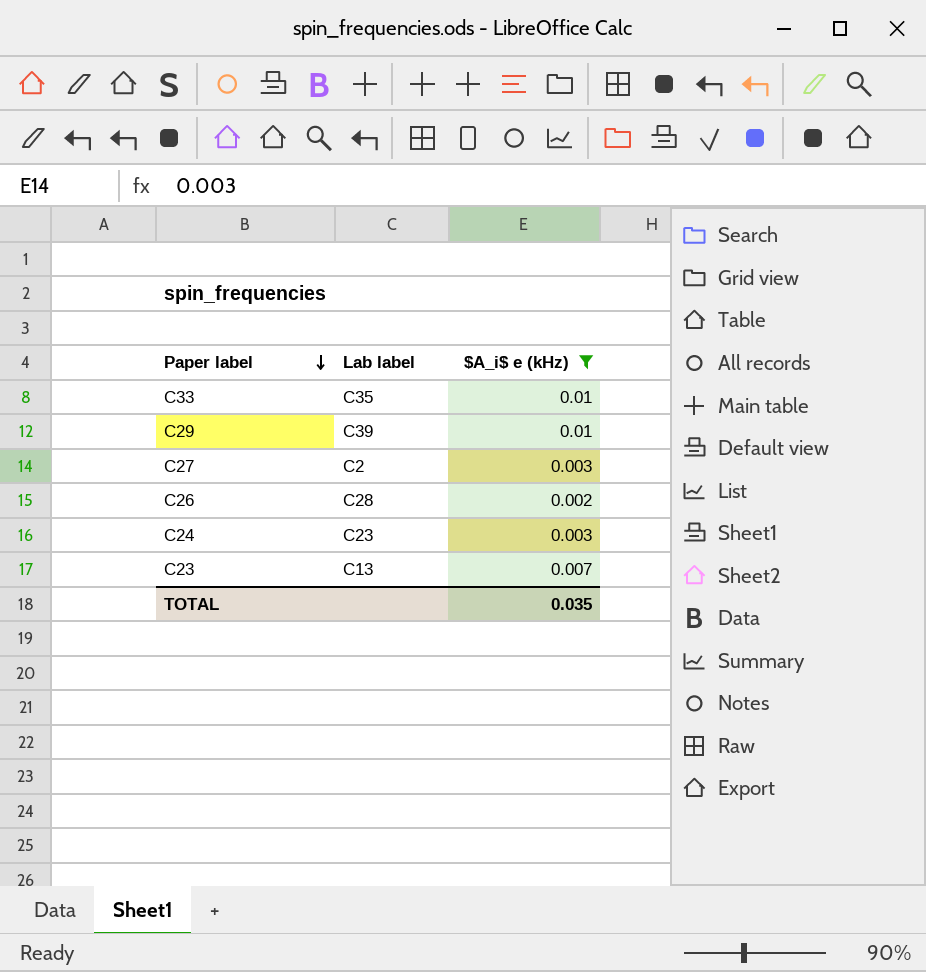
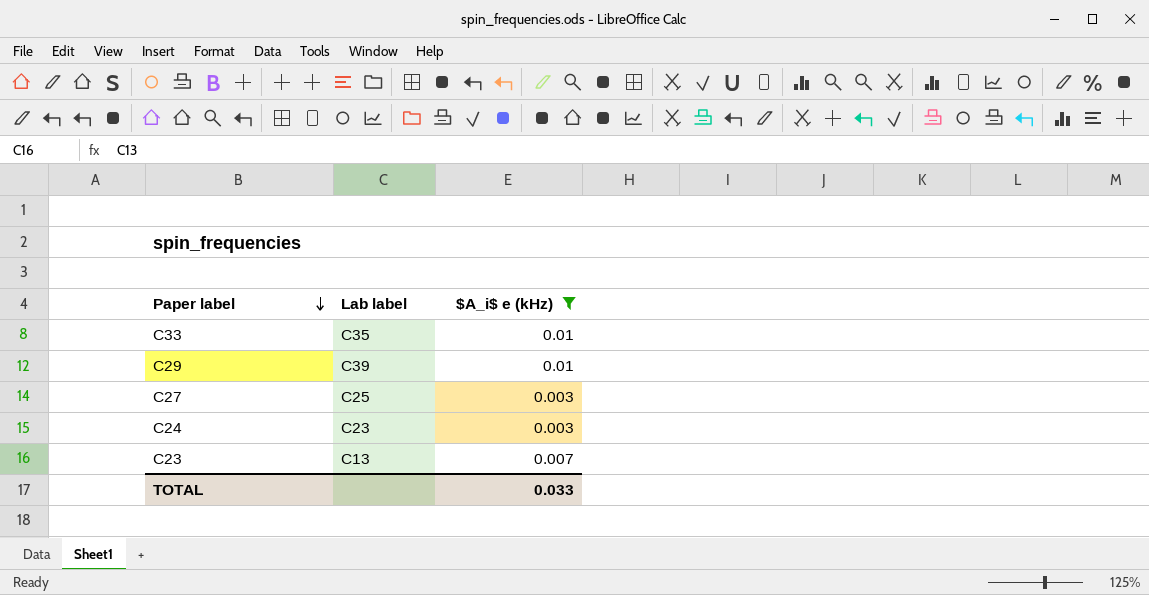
row C26: C28 | 0.002 -> none
C27 | Lab label: C2 -> C25
TOTAL | $A_i$ e (kHz): 0.035 -> 0.033

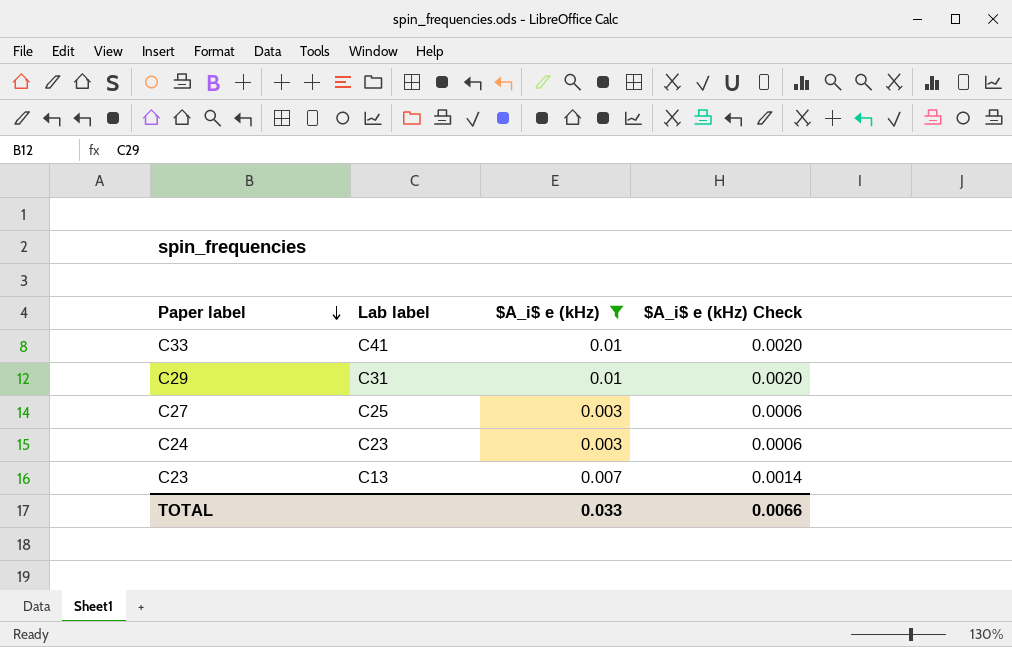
column $A_i$ e (kHz) Check | formula: none -> [$A_i$ e (kHz)] * 0.2
C33 | Lab label: C35 -> C41
C29 | Lab label: C39 -> C31

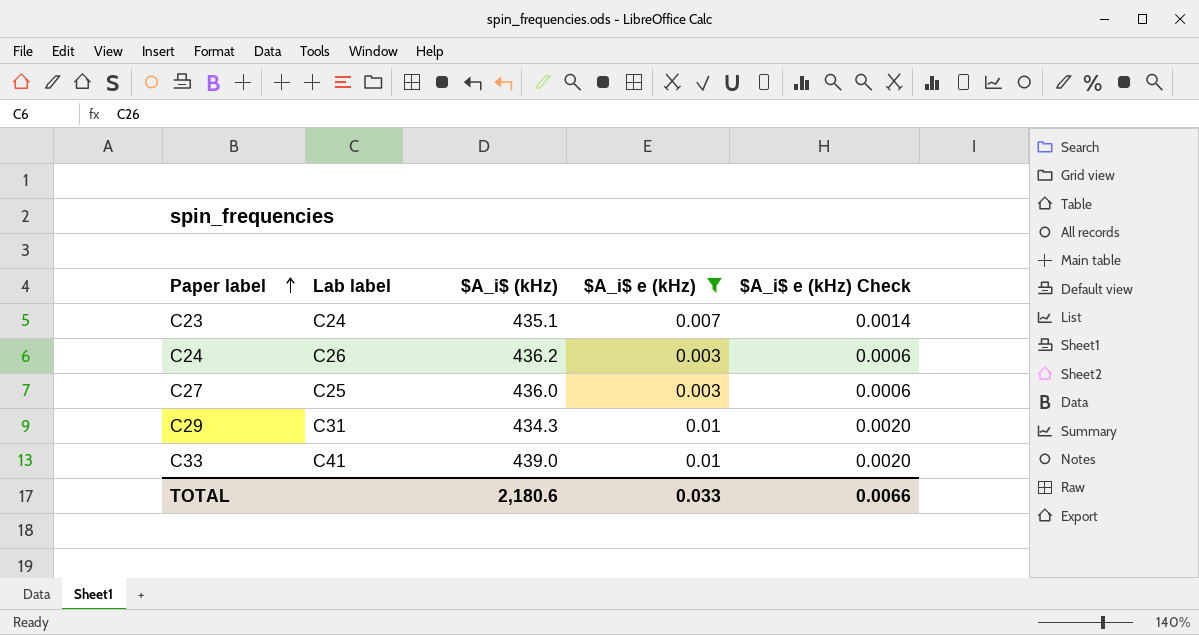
row order: Paper label descending -> Paper label ascending
column $A_i$ (kHz) | position: none -> 3
C23 | Lab label: C13 -> C24
C24 | Lab label: C23 -> C26

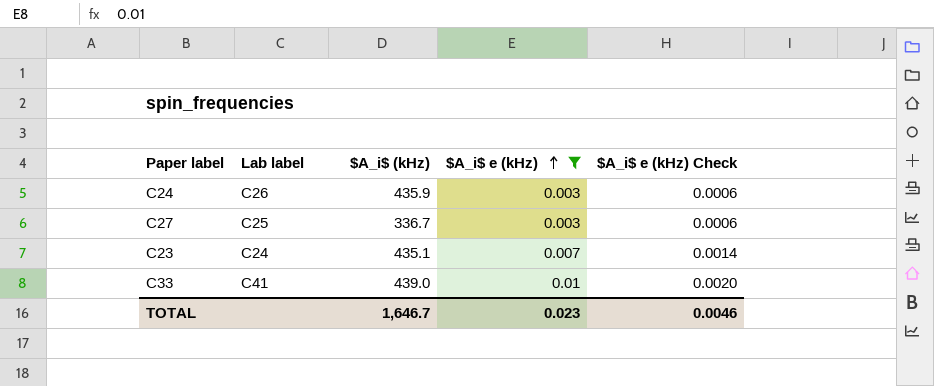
row order: Paper label ascending -> $A_i$ e (kHz) ascending
row C29: C31 | 434.3 | 0.01 | 0.0020 -> none
C24 | $A_i$ (kHz): 436.2 -> 435.9
C27 | $A_i$ (kHz): 436.0 -> 336.7
TOTAL | $A_i$ (kHz): 2,180.6 -> 1,646.7
TOTAL | $A_i$ e (kHz): 0.033 -> 0.023
TOTAL | $A_i$ e (kHz) Check: 0.0066 -> 0.0046

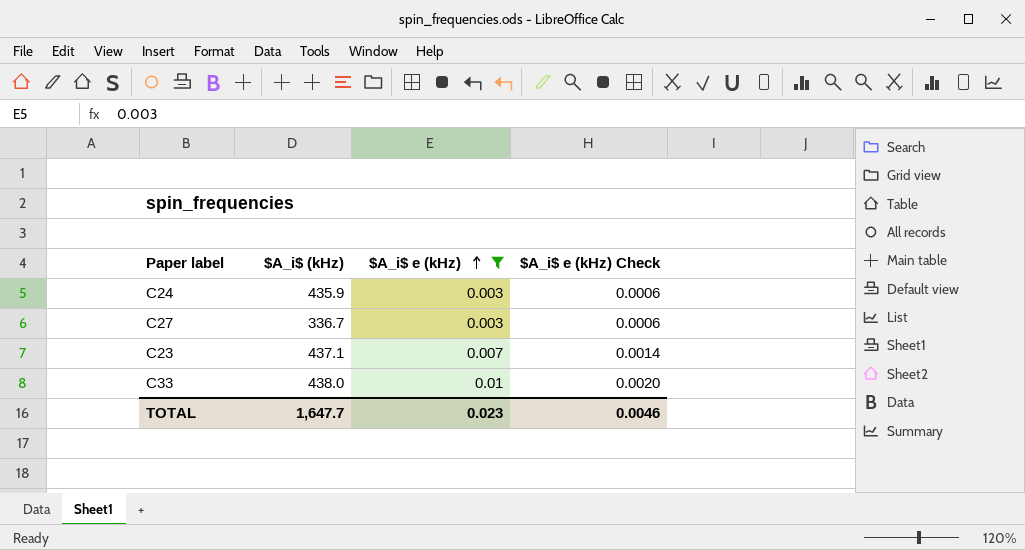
column Lab label | position: 2 -> none
C23 | $A_i$ (kHz): 435.1 -> 437.1
C33 | $A_i$ (kHz): 439.0 -> 438.0
TOTAL | $A_i$ (kHz): 1,646.7 -> 1,647.7

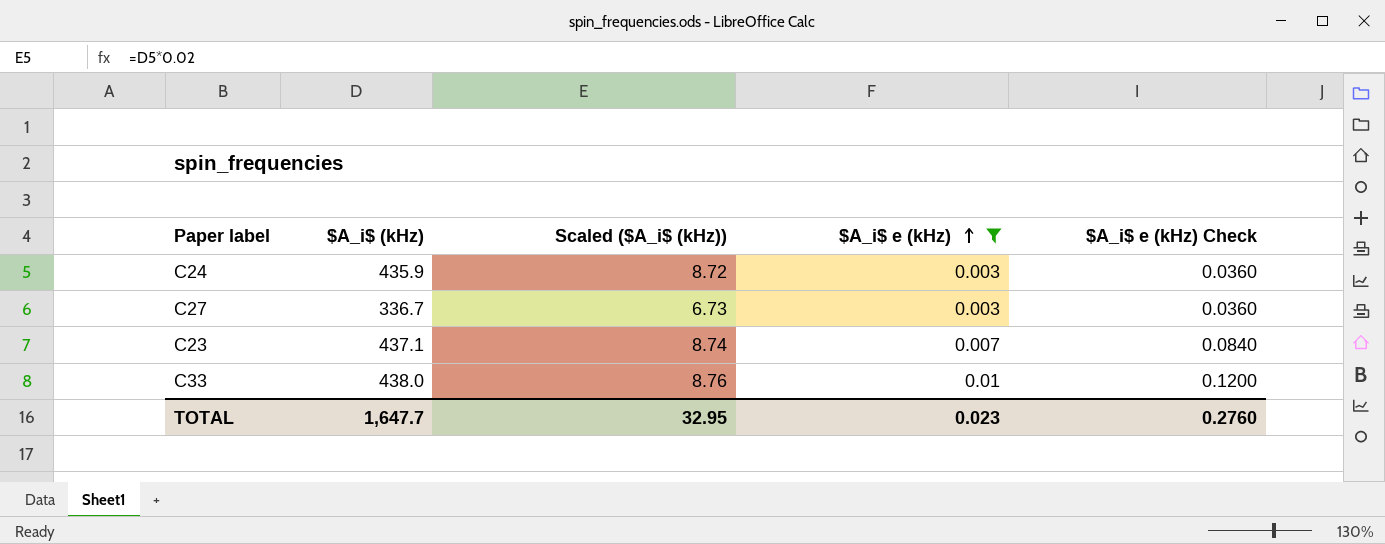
column Scaled ($A_i$ (kHz)) | formula: none -> [$A_i$ (kHz)] * 0.02
column $A_i$ e (kHz) Check | formula: [$A_i$ e (kHz)] * 0.2 -> [$A_i$ e (kHz)] * 12
TOTAL | $A_i$ e (kHz) Check: 0.0046 -> 0.2760

